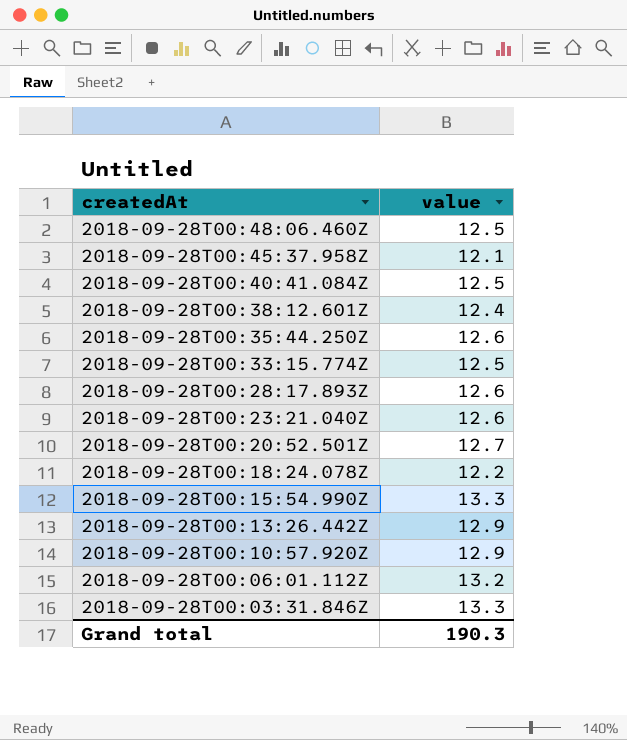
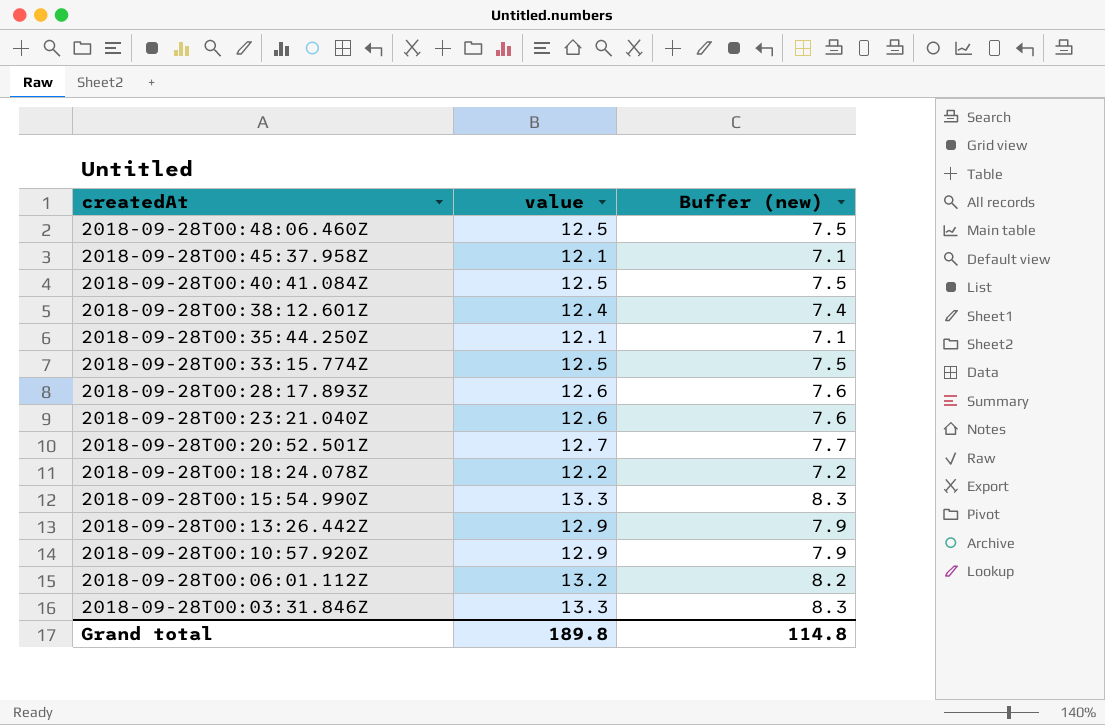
column Buffer (new) | formula: none -> [value] - 5
2018-09-28T00:35:44.250Z | value: 12.6 -> 12.1
Grand total | value: 190.3 -> 189.8

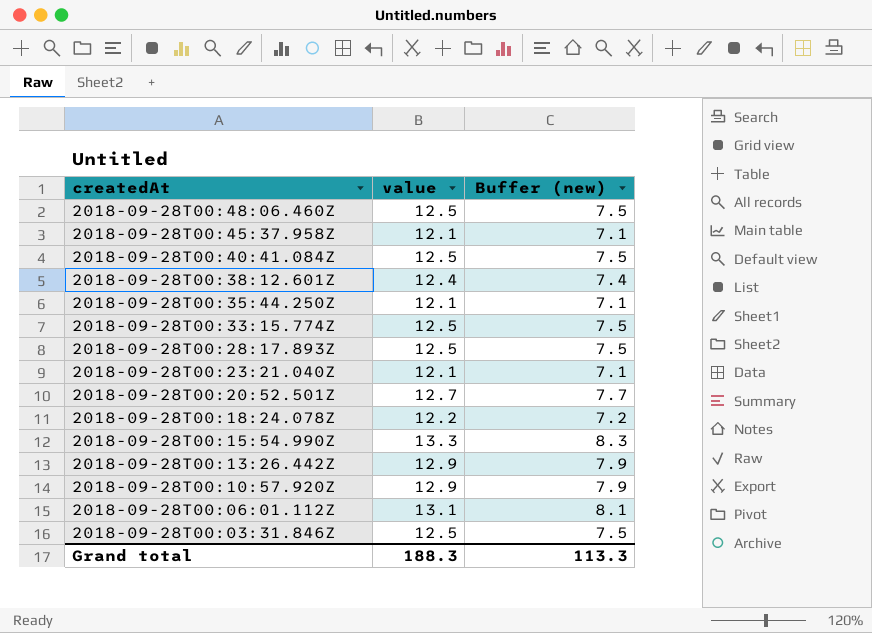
2018-09-28T00:28:17.893Z | value: 12.6 -> 12.5
2018-09-28T00:28:17.893Z | Buffer (new): 7.6 -> 7.5
2018-09-28T00:23:21.040Z | value: 12.6 -> 12.1
2018-09-28T00:23:21.040Z | Buffer (new): 7.6 -> 7.1
2018-09-28T00:06:01.112Z | value: 13.2 -> 13.1
2018-09-28T00:06:01.112Z | Buffer (new): 8.2 -> 8.1
2018-09-28T00:03:31.846Z | value: 13.3 -> 12.5
2018-09-28T00:03:31.846Z | Buffer (new): 8.3 -> 7.5
Grand total | value: 189.8 -> 188.3
Grand total | Buffer (new): 114.8 -> 113.3

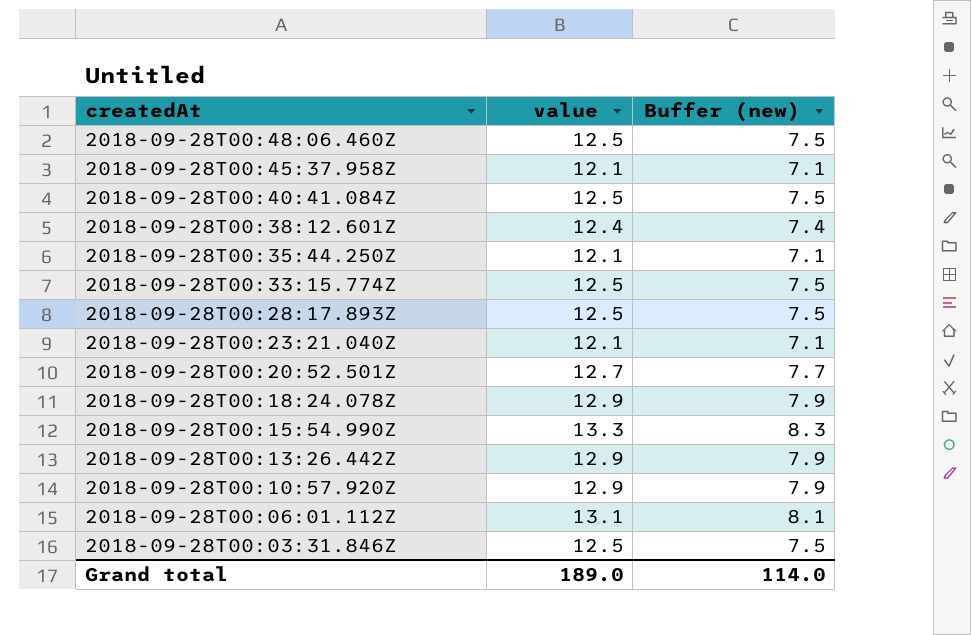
2018-09-28T00:18:24.078Z | value: 12.2 -> 12.9
2018-09-28T00:18:24.078Z | Buffer (new): 7.2 -> 7.9
Grand total | value: 188.3 -> 189.0
Grand total | Buffer (new): 113.3 -> 114.0

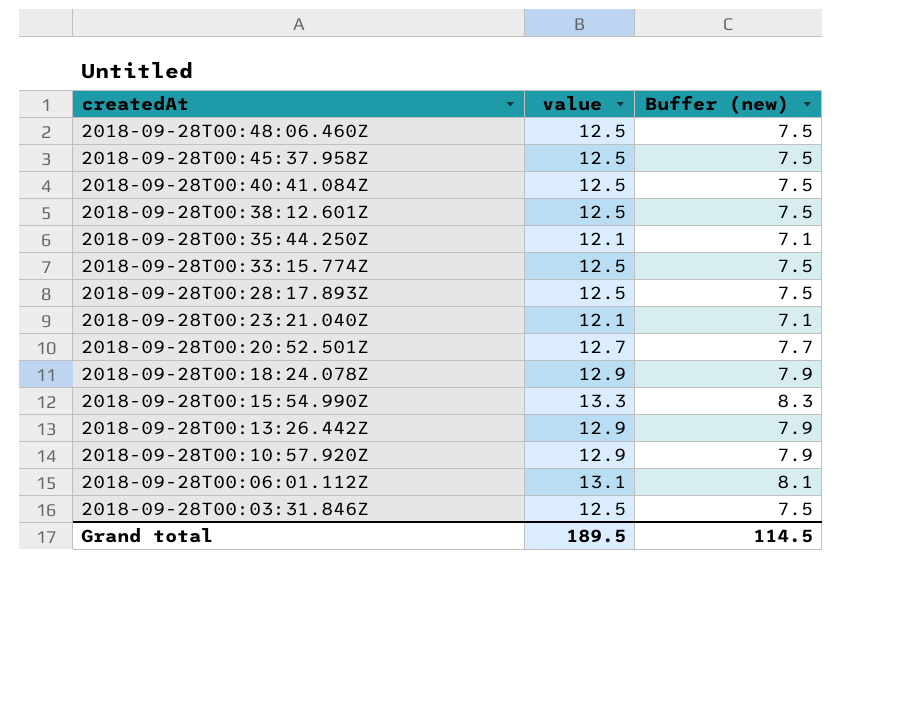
2018-09-28T00:45:37.958Z | value: 12.1 -> 12.5
2018-09-28T00:45:37.958Z | Buffer (new): 7.1 -> 7.5
2018-09-28T00:38:12.601Z | value: 12.4 -> 12.5
2018-09-28T00:38:12.601Z | Buffer (new): 7.4 -> 7.5
Grand total | value: 189.0 -> 189.5
Grand total | Buffer (new): 114.0 -> 114.5

